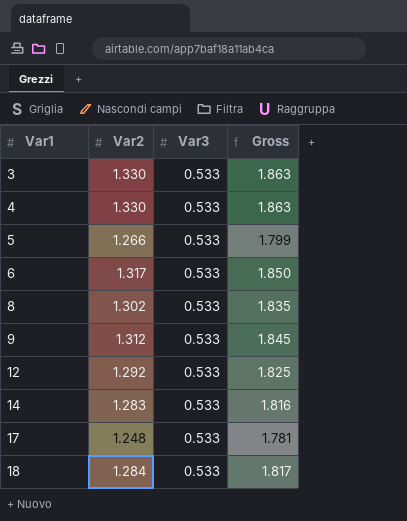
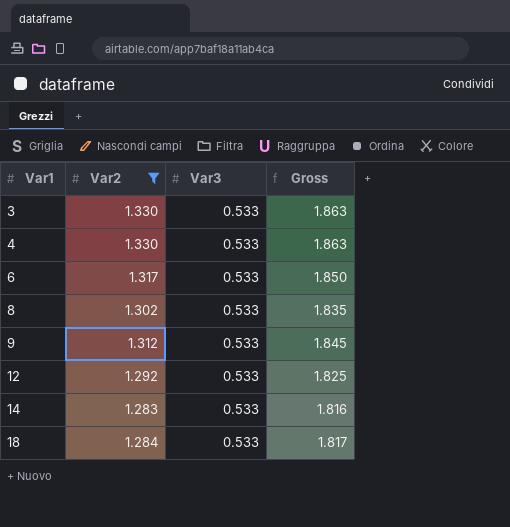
filter: none -> Var2 >= 1.283

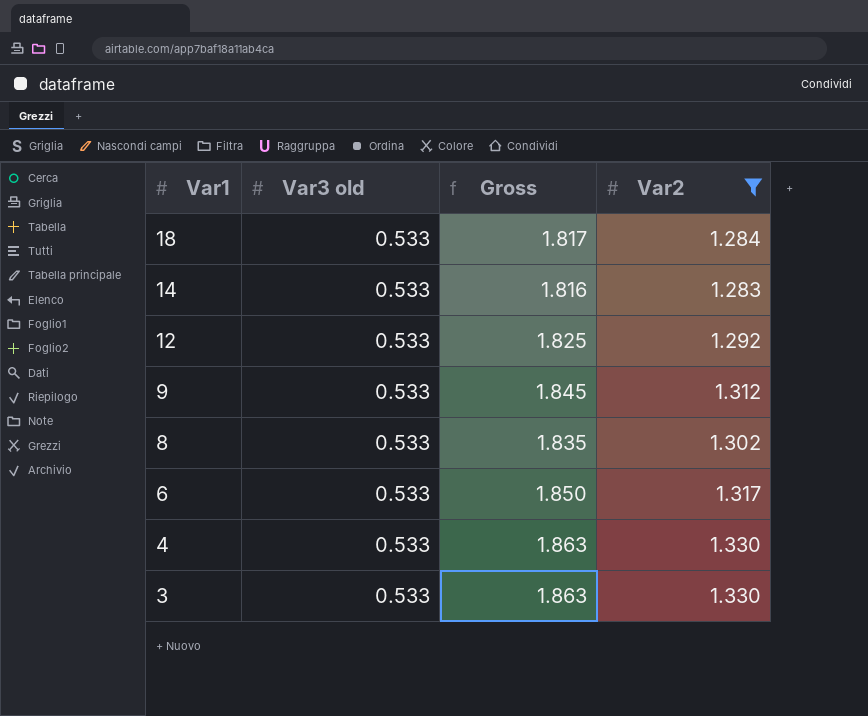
row order: Var1 ascending -> Var1 descending
column name: Var3 -> Var3 old
column Var2 | position: 2 -> 4

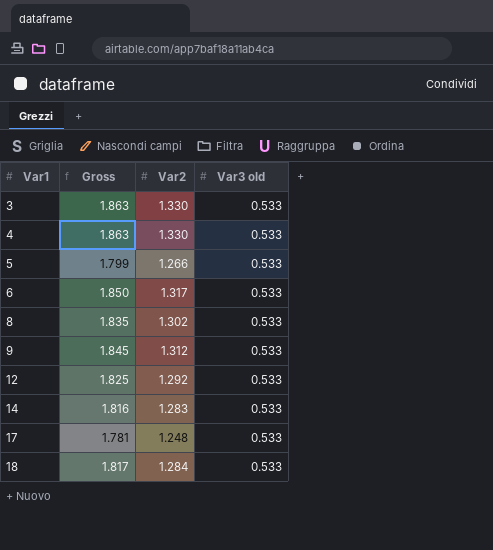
filter: Var2 >= 1.283 -> none
row order: Var1 descending -> Var1 ascending
column Var3 old | position: 2 -> 4

